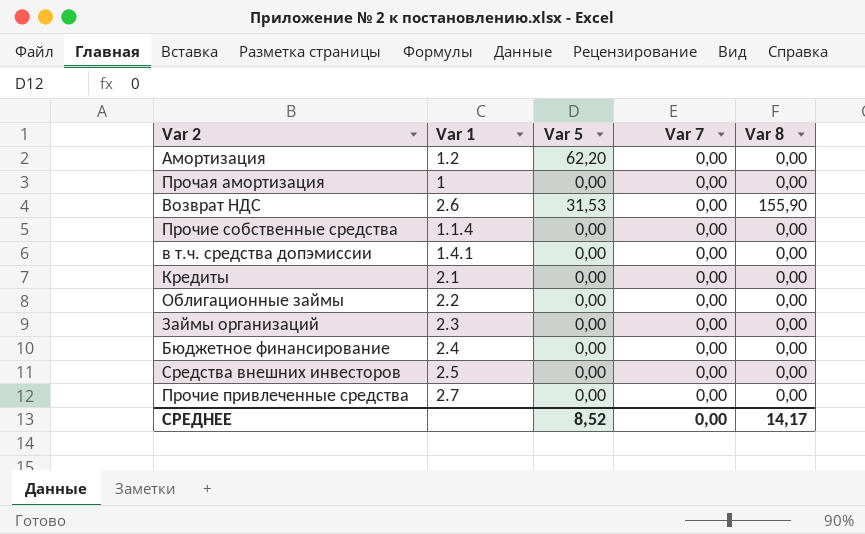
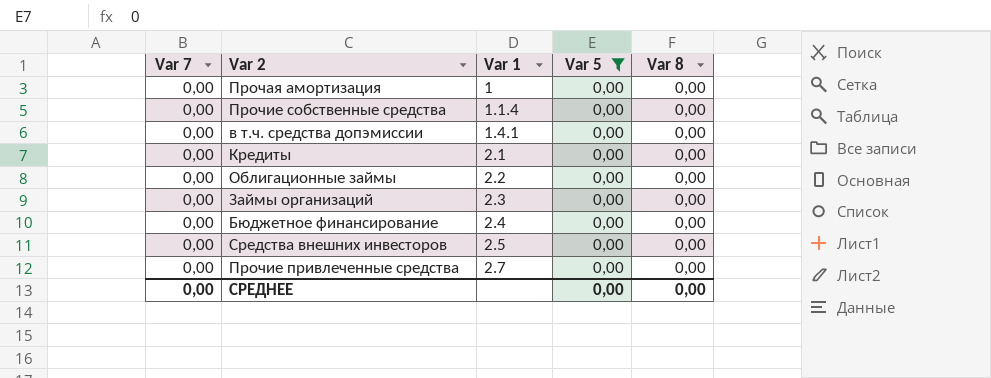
filter: none -> Var 5 = 0,00
column Var 7 | position: 4 -> 1
СРЕДНЕЕ | Var 5: 8,52 -> 0,00
СРЕДНЕЕ | Var 8: 14,17 -> 0,00

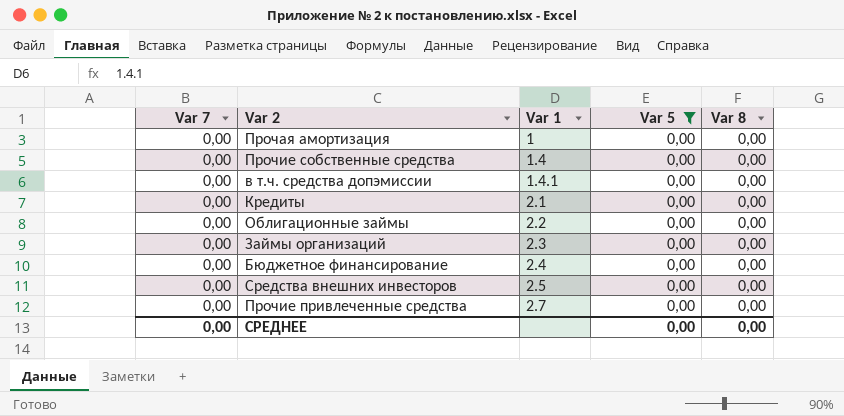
Прочие собственные средства | Var 1: 1.1.4 -> 1.4

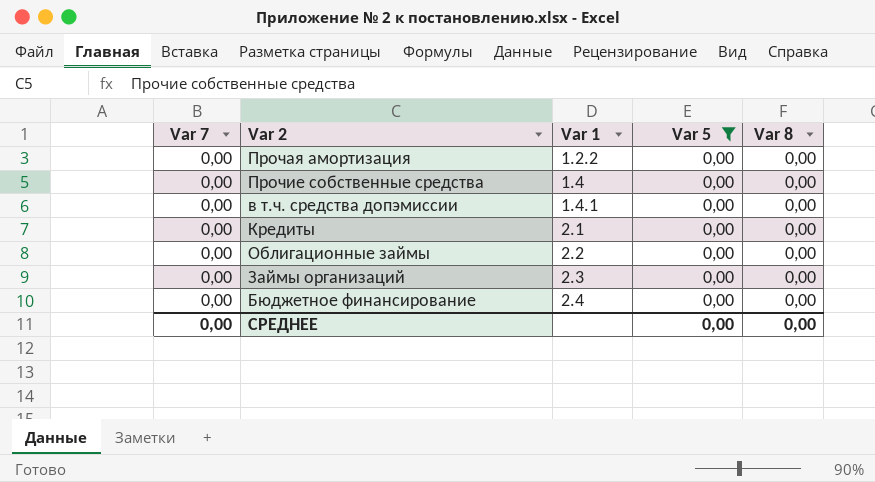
row Средства внешних инвесторов: 0,00 | 2.5 | 0,00 | 0,00 -> none
row Прочие привлеченные средства: 0,00 | 2.7 | 0,00 | 0,00 -> none
Прочая амортизация | Var 1: 1 -> 1.2.2

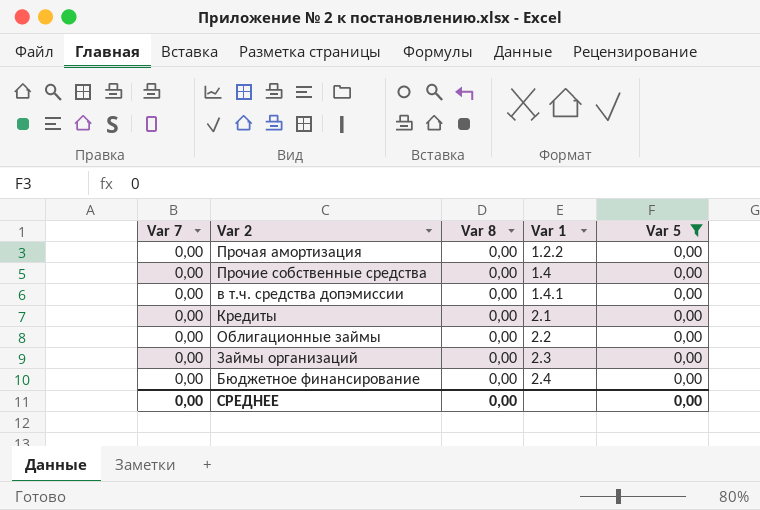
column Var 8 | position: 5 -> 3

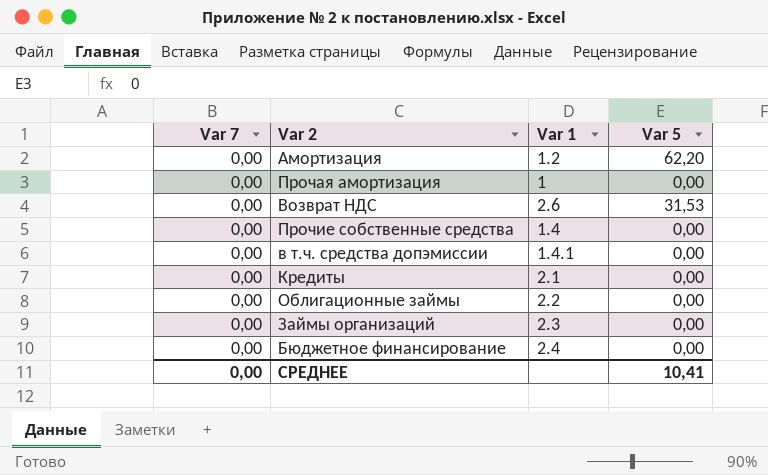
filter: Var 5 = 0,00 -> none
column Var 8 | position: 3 -> none
Прочая амортизация | Var 1: 1.2.2 -> 1
СРЕДНЕЕ | Var 5: 0,00 -> 10,41

